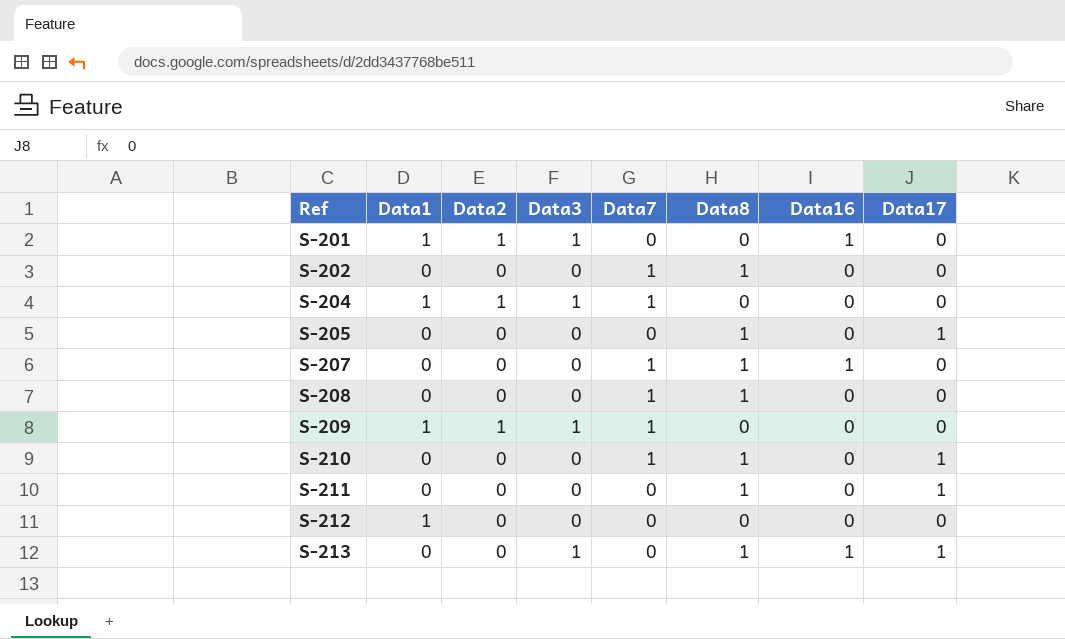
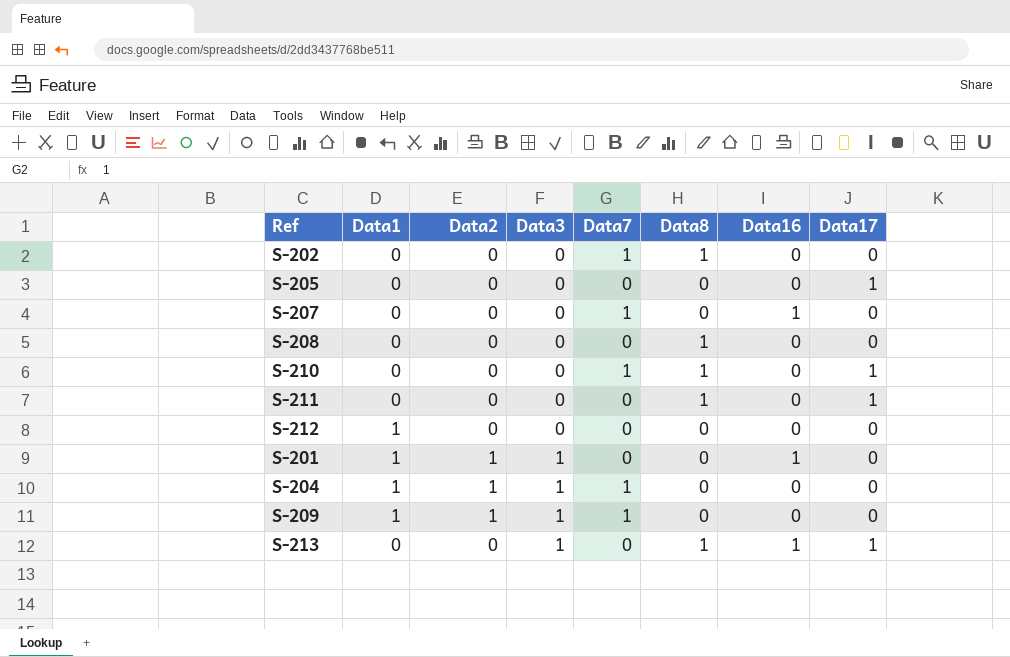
row order: Ref ascending -> Data3 ascending
S-205 | Data8: 1 -> 0
S-207 | Data8: 1 -> 0
S-208 | Data7: 1 -> 0

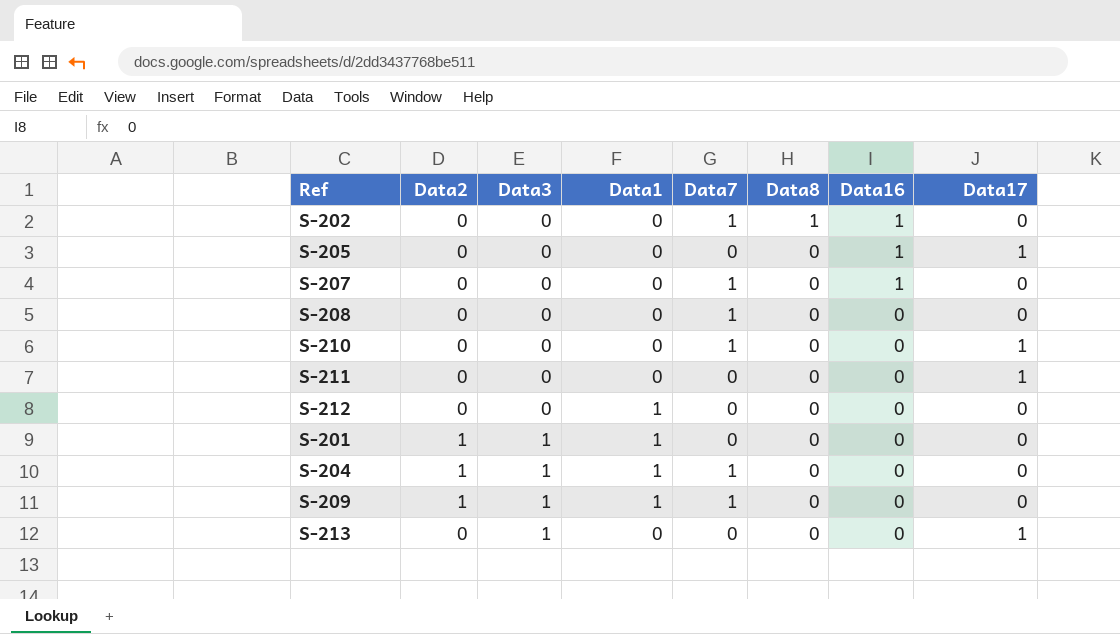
column Data1 | position: 2 -> 4
S-202 | Data16: 0 -> 1
S-205 | Data16: 0 -> 1
S-208 | Data7: 0 -> 1
S-208 | Data8: 1 -> 0
S-210 | Data8: 1 -> 0
S-211 | Data8: 1 -> 0
S-201 | Data16: 1 -> 0
S-213 | Data8: 1 -> 0
S-213 | Data16: 1 -> 0

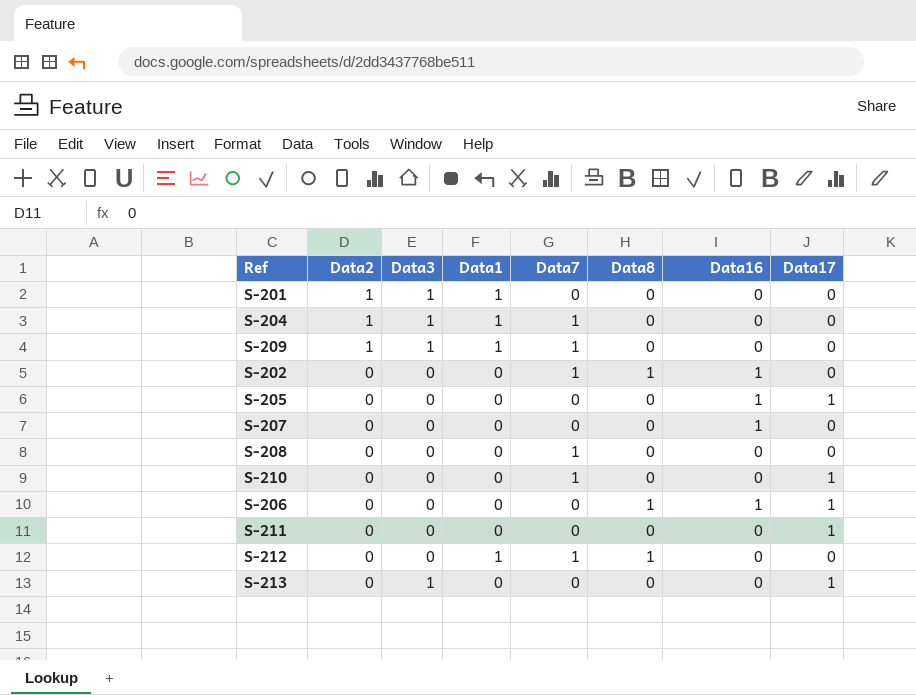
row order: Data3 ascending -> Data2 descending
S-207 | Data7: 1 -> 0
row S-206: none -> 0 | 0 | 0 | 0 | 1 | 1 | 1
S-212 | Data7: 0 -> 1
S-212 | Data8: 0 -> 1

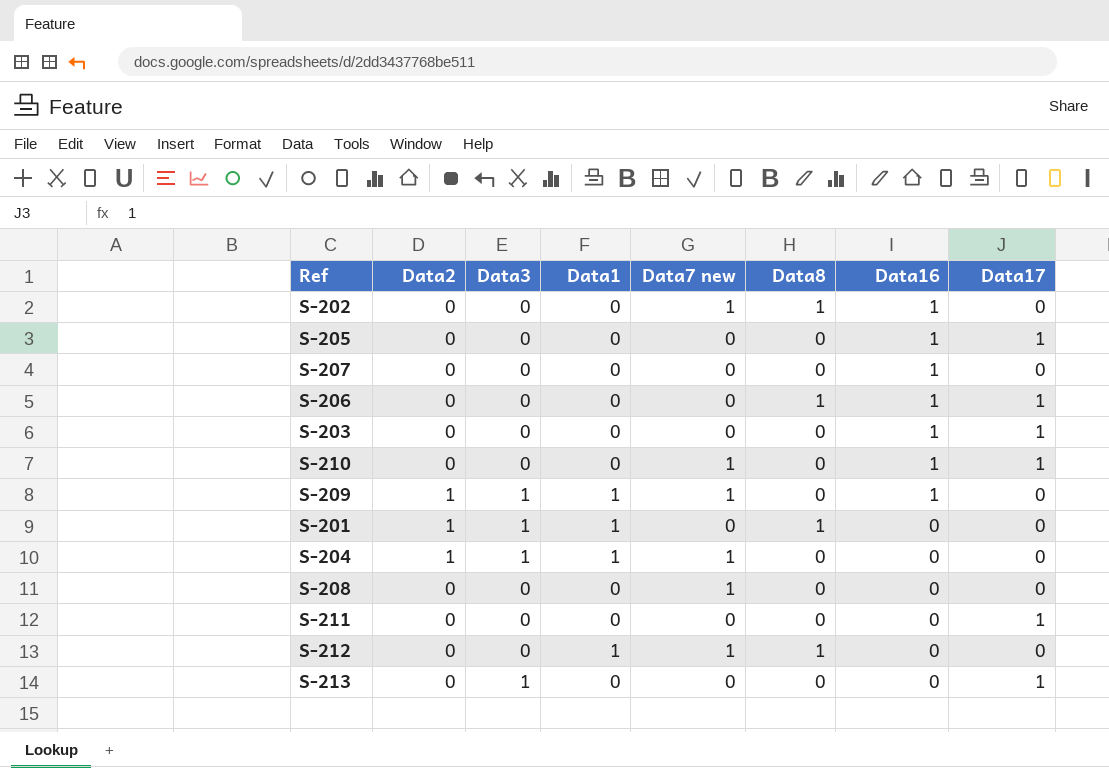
row order: Data2 descending -> Data16 descending
column name: Data7 -> Data7 new
row S-203: none -> 0 | 0 | 0 | 0 | 0 | 1 | 1
S-210 | Data16: 0 -> 1
S-209 | Data16: 0 -> 1
S-201 | Data8: 0 -> 1

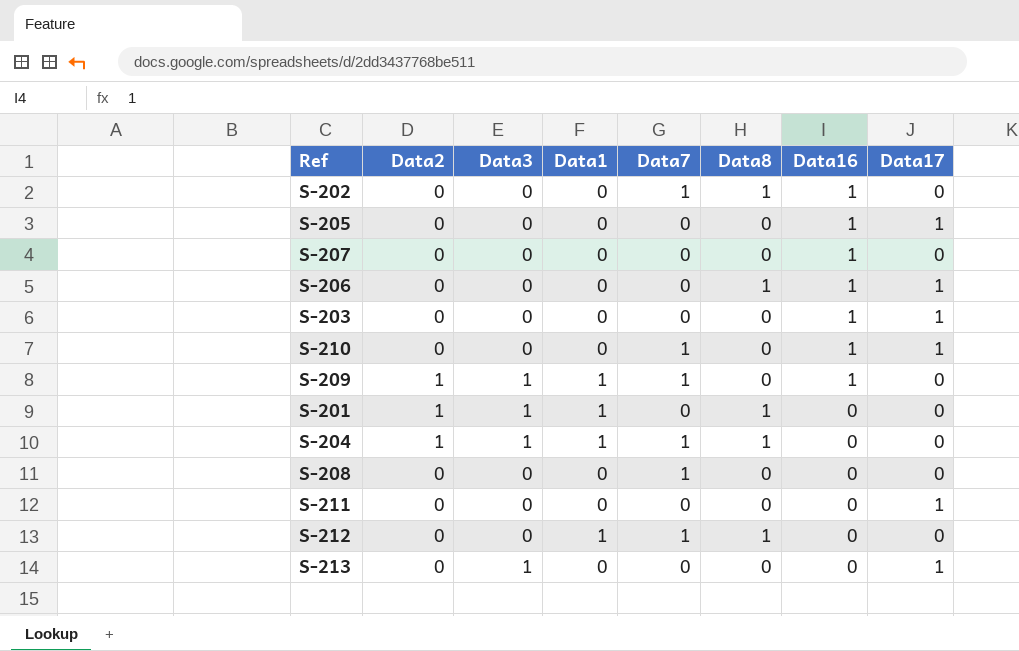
column name: Data7 new -> Data7
S-204 | Data8: 0 -> 1

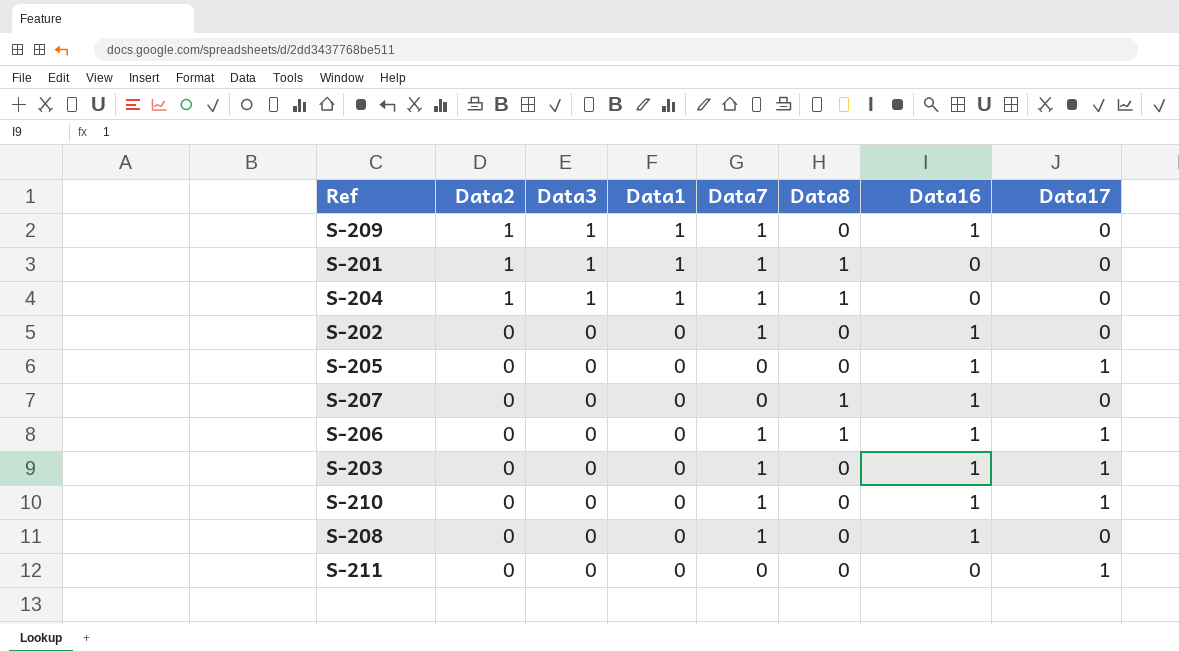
row order: Data16 descending -> Data2 descending
row S-212: 0 | 0 | 1 | 1 | 1 | 0 | 0 -> none
row S-213: 0 | 1 | 0 | 0 | 0 | 0 | 1 -> none
S-201 | Data7: 0 -> 1
S-202 | Data8: 1 -> 0
S-207 | Data8: 0 -> 1
S-206 | Data7: 0 -> 1
S-203 | Data7: 0 -> 1
S-208 | Data16: 0 -> 1

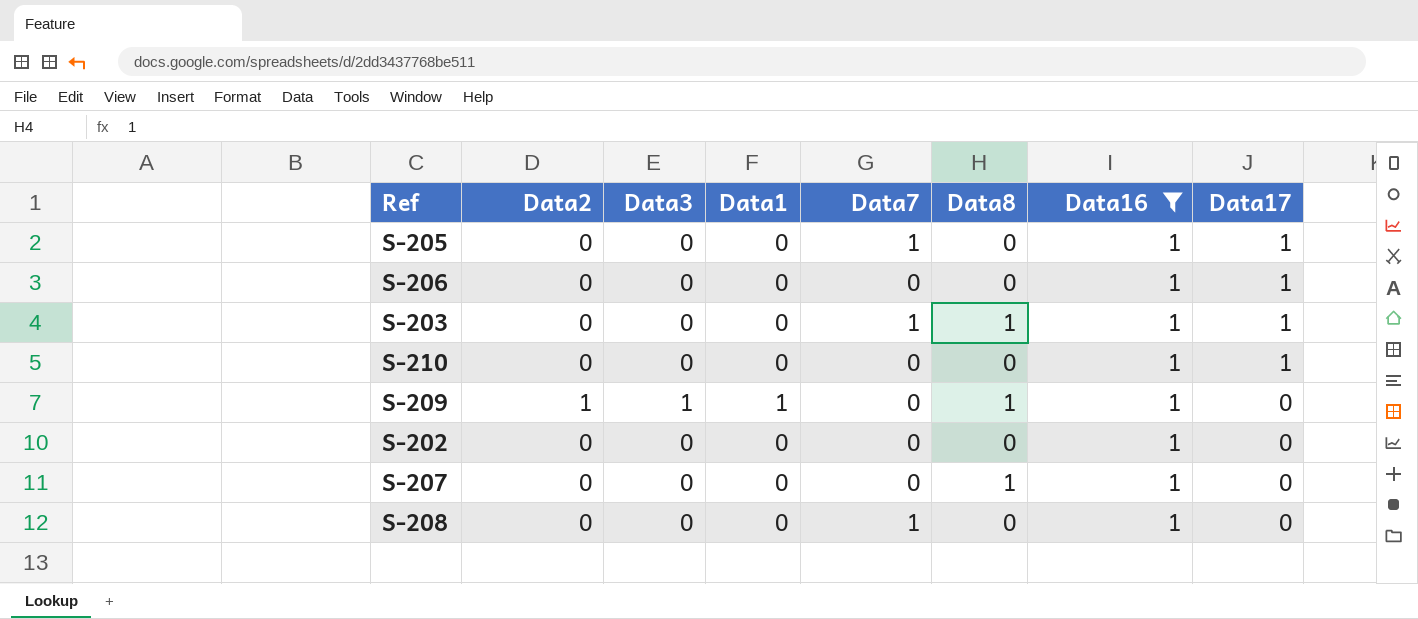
filter: none -> Data16 = 1
row order: Data2 descending -> Data17 descending
S-205 | Data7: 0 -> 1
S-206 | Data7: 1 -> 0
S-206 | Data8: 1 -> 0
S-203 | Data8: 0 -> 1
S-210 | Data7: 1 -> 0
S-209 | Data7: 1 -> 0
S-209 | Data8: 0 -> 1
S-202 | Data7: 1 -> 0

